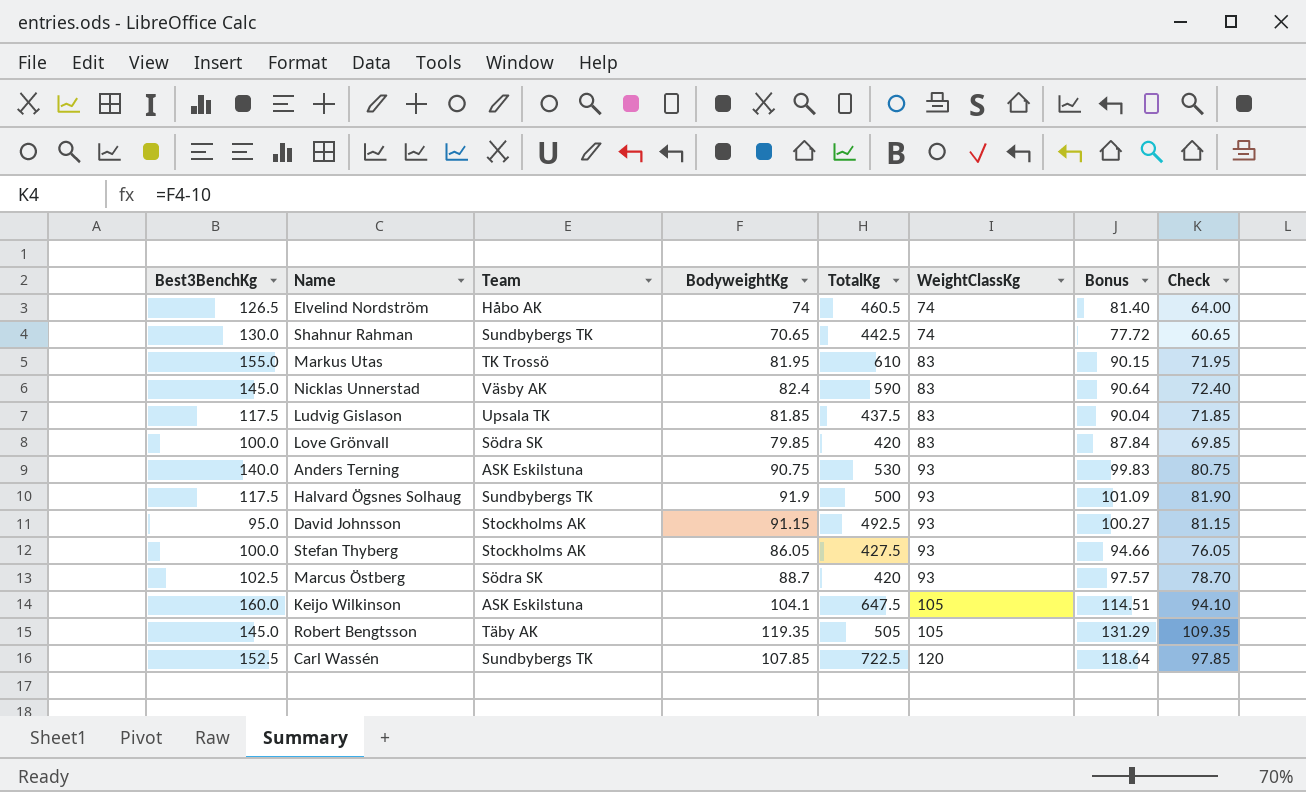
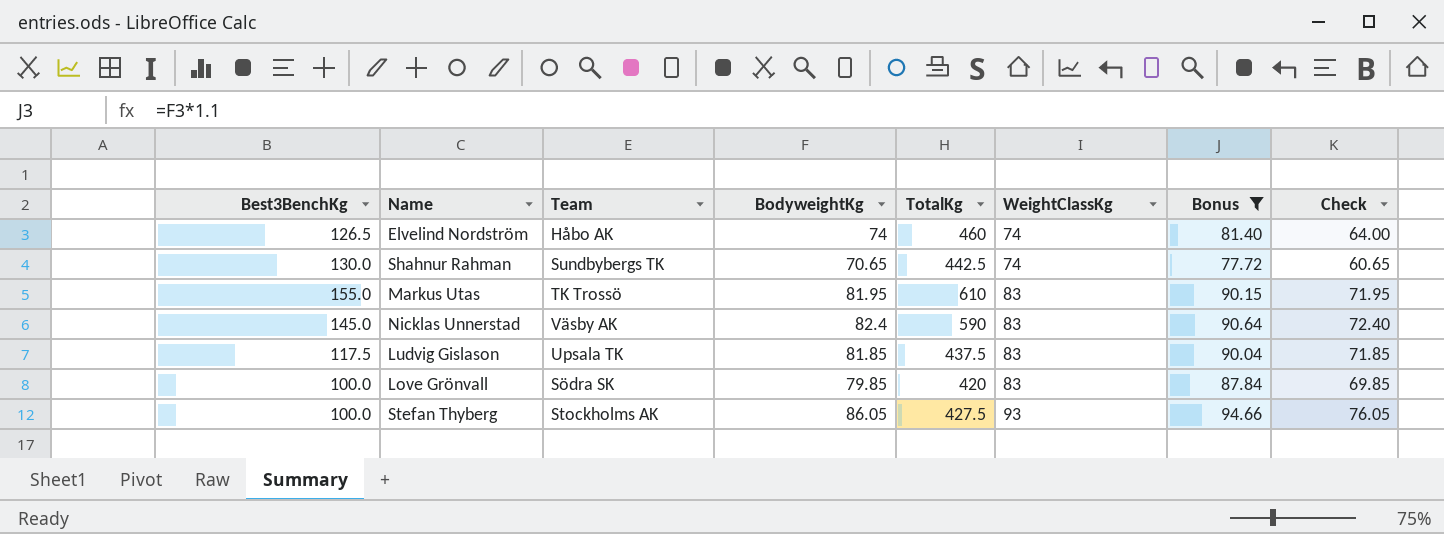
filter: none -> Bonus <= 94.66
Elvelind Nordström | TotalKg: 460.5 -> 460

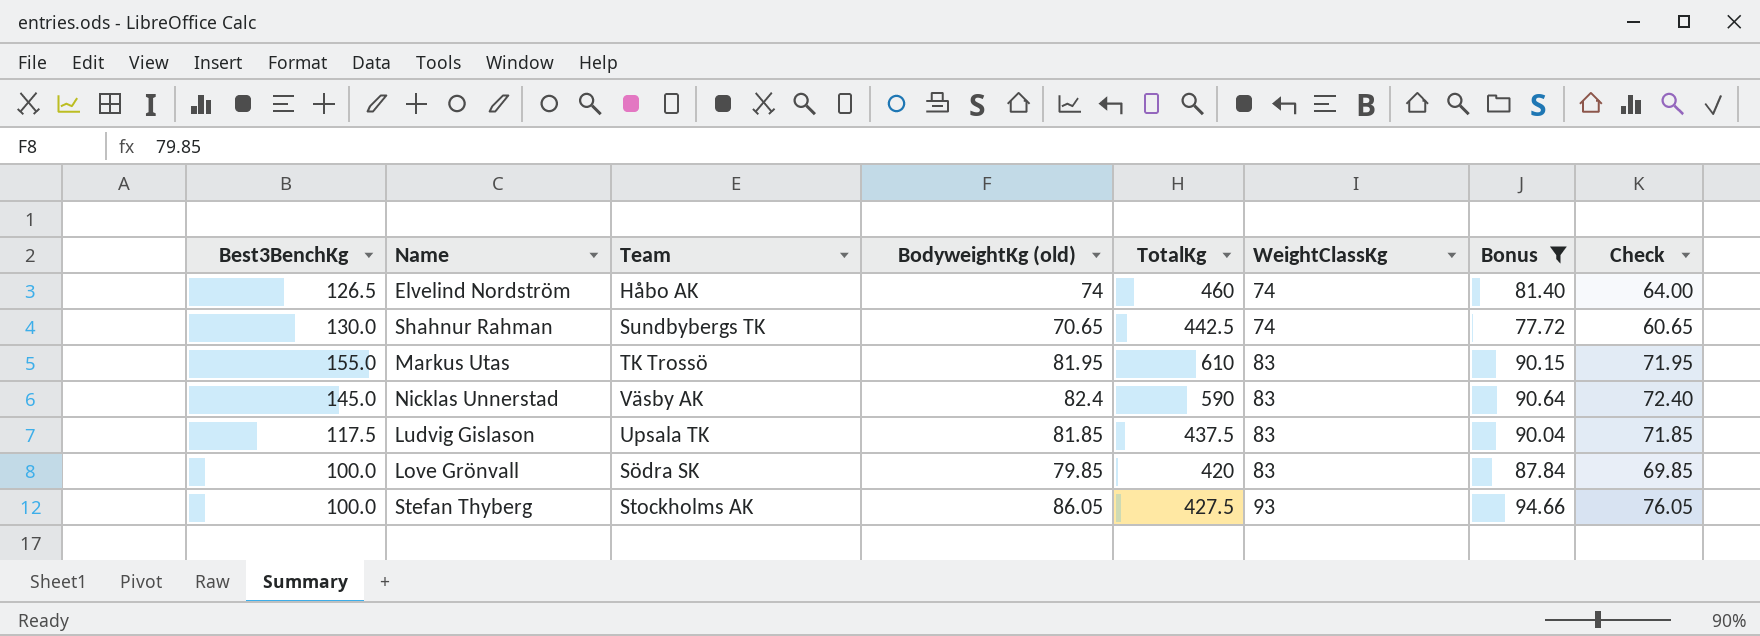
column name: BodyweightKg -> BodyweightKg (old)

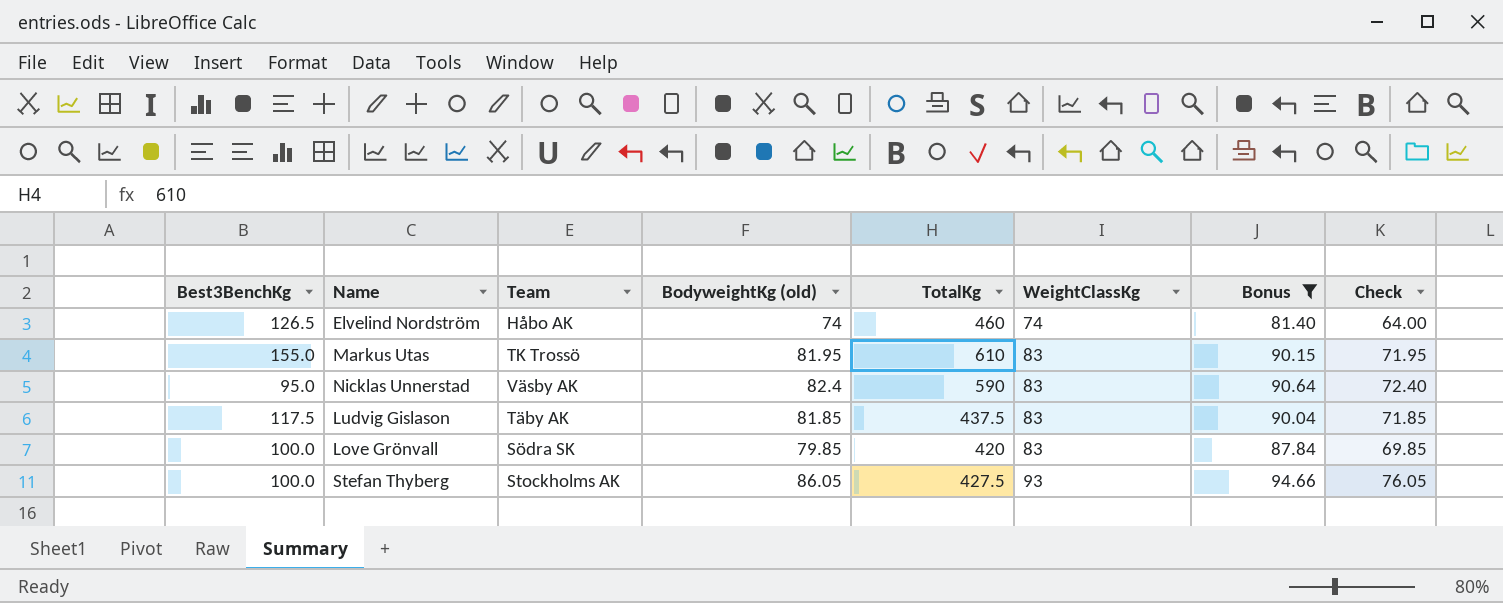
row Shahnur Rahman: 130.0 | Sundbybergs TK | 70.65 | 442.5 | 74 | 77.72 | 60.65 -> none
Nicklas Unnerstad | Best3BenchKg: 145.0 -> 95.0
Ludvig Gislason | Team: Upsala TK -> Täby AK

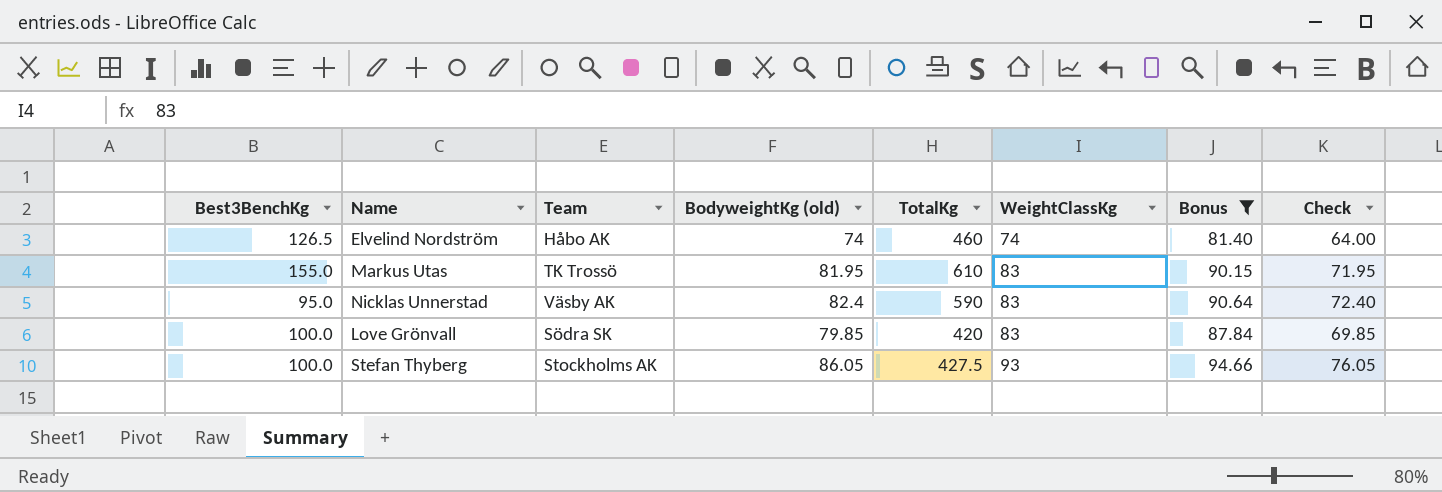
row Ludvig Gislason: 117.5 | Täby AK | 81.85 | 437.5 | 83 | 90.04 | 71.85 -> none

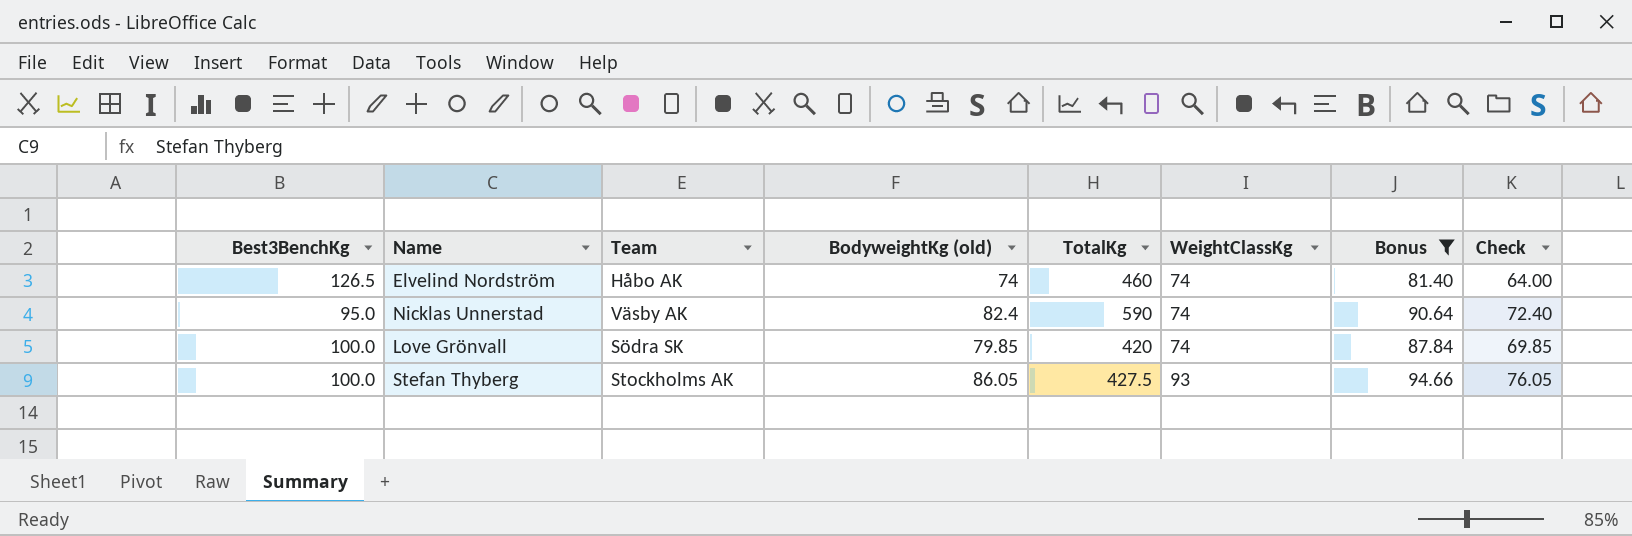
row Markus Utas: 155.0 | TK Trossö | 81.95 | 610 | 83 | 90.15 | 71.95 -> none
Nicklas Unnerstad | WeightClassKg: 83 -> 74
Love Grönvall | WeightClassKg: 83 -> 74

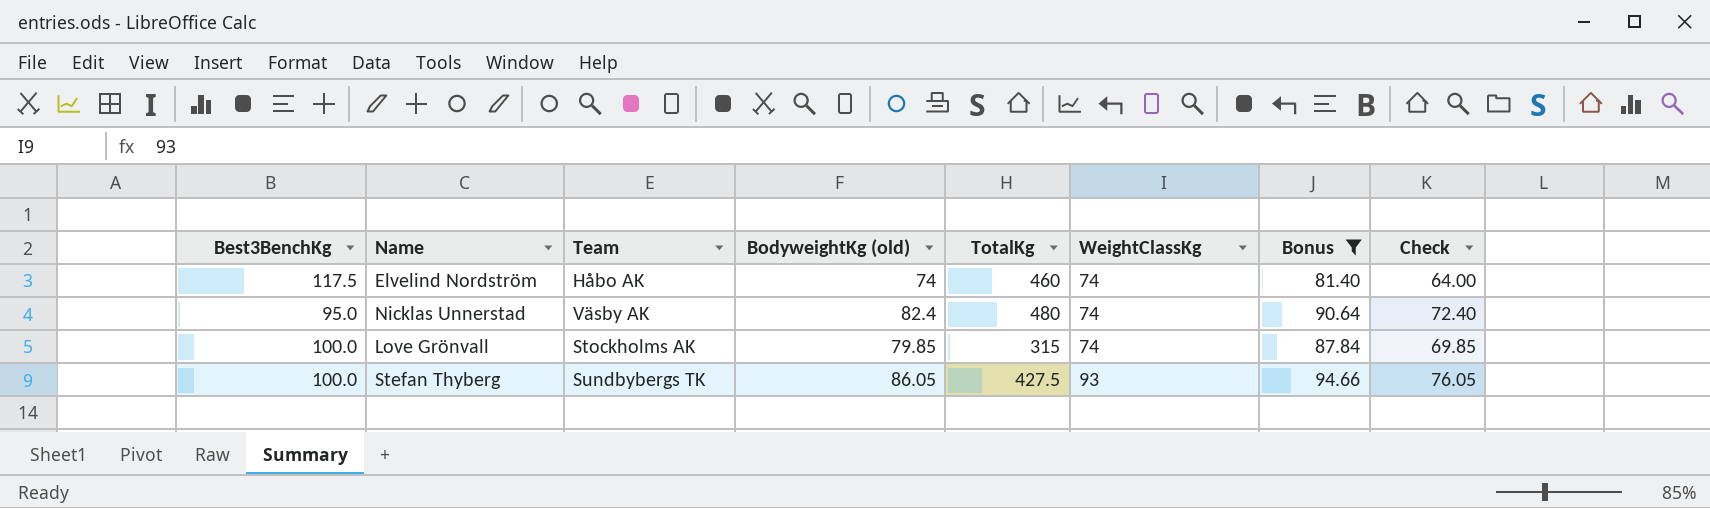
Elvelind Nordström | Best3BenchKg: 126.5 -> 117.5
Nicklas Unnerstad | TotalKg: 590 -> 480
Love Grönvall | Team: Södra SK -> Stockholms AK
Love Grönvall | TotalKg: 420 -> 315
Stefan Thyberg | Team: Stockholms AK -> Sundbybergs TK

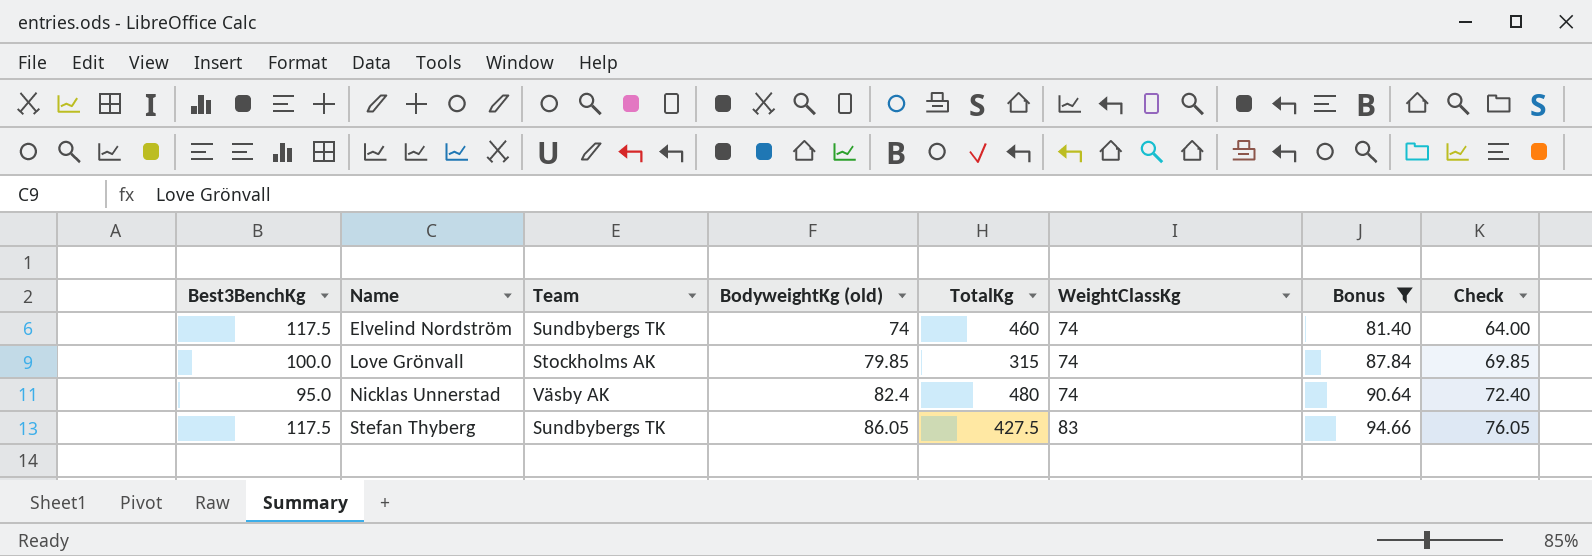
row order: WeightClassKg ascending -> Name ascending
Elvelind Nordström | Team: Håbo AK -> Sundbybergs TK
Stefan Thyberg | Best3BenchKg: 100.0 -> 117.5
Stefan Thyberg | WeightClassKg: 93 -> 83

